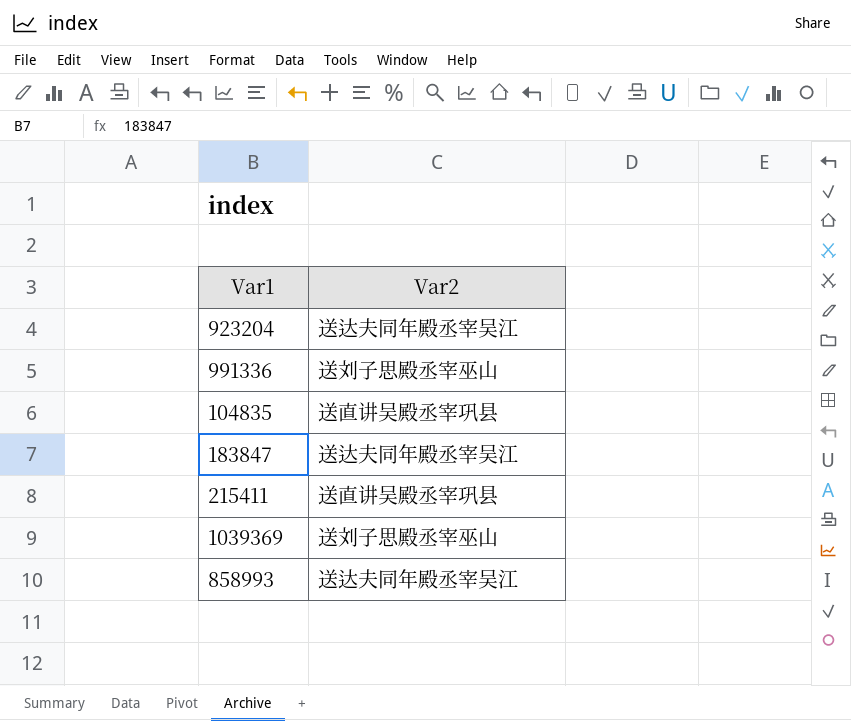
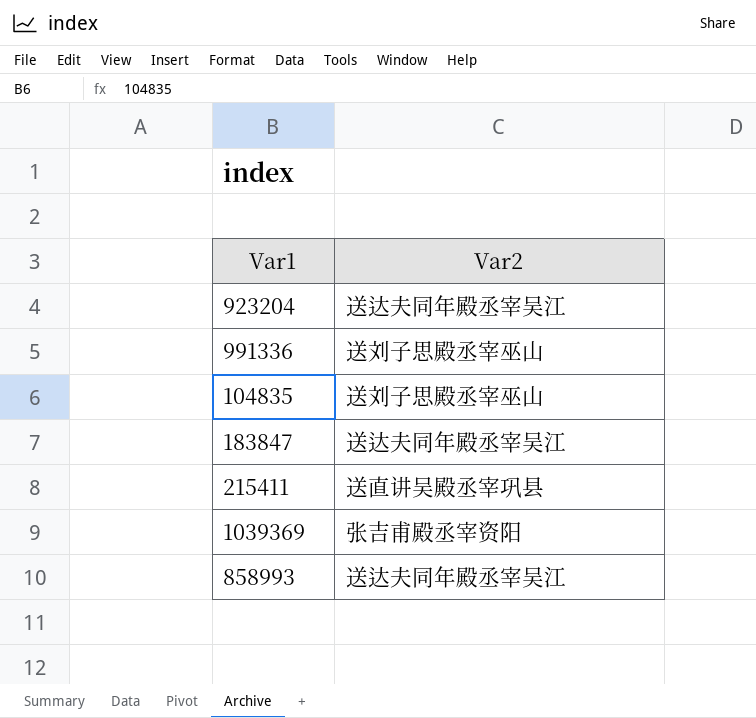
104835 | Var2: 送直讲吴殿丞宰巩县 -> 送刘子思殿丞宰巫山
1039369 | Var2: 送刘子思殿丞宰巫山 -> 张吉甫殿丞宰资阳

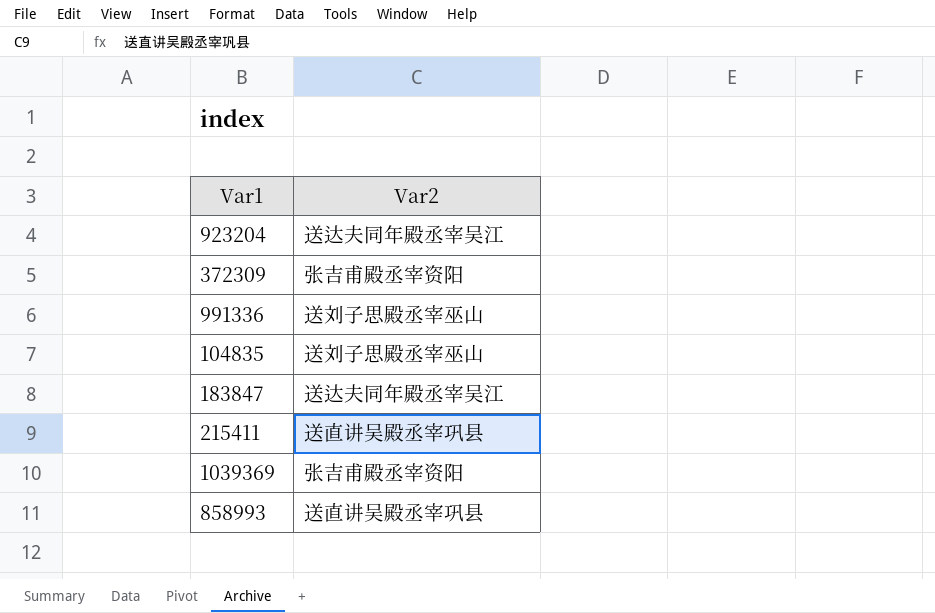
row 372309: none -> 张吉甫殿丞宰资阳
858993 | Var2: 送达夫同年殿丞宰吴江 -> 送直讲吴殿丞宰巩县

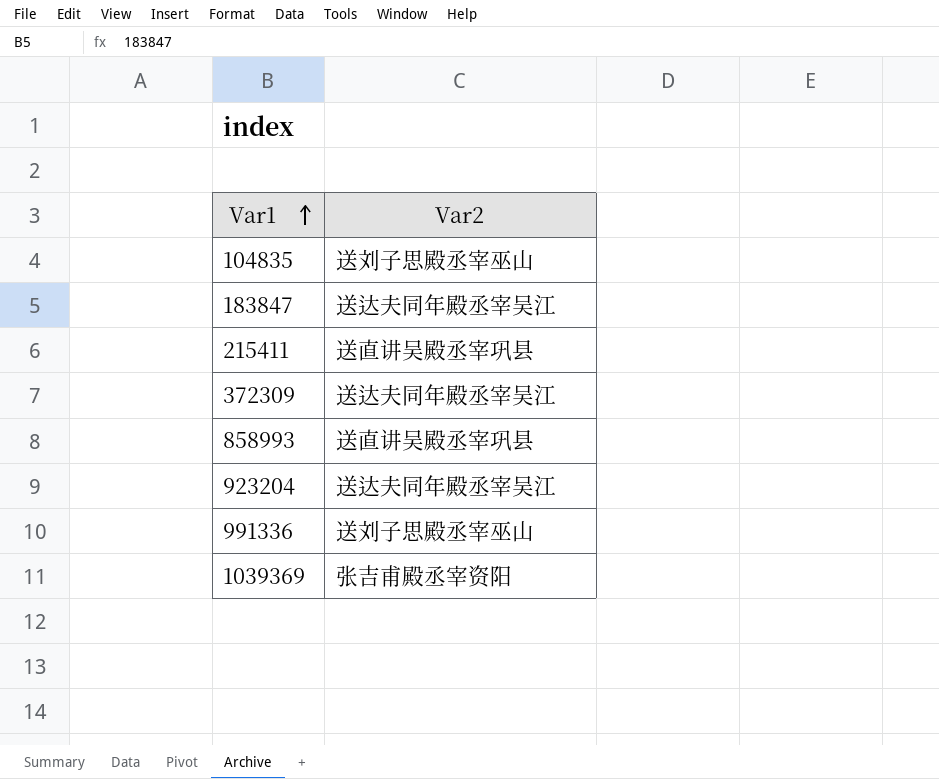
row order: none -> Var1 ascending
372309 | Var2: 张吉甫殿丞宰资阳 -> 送达夫同年殿丞宰吴江

